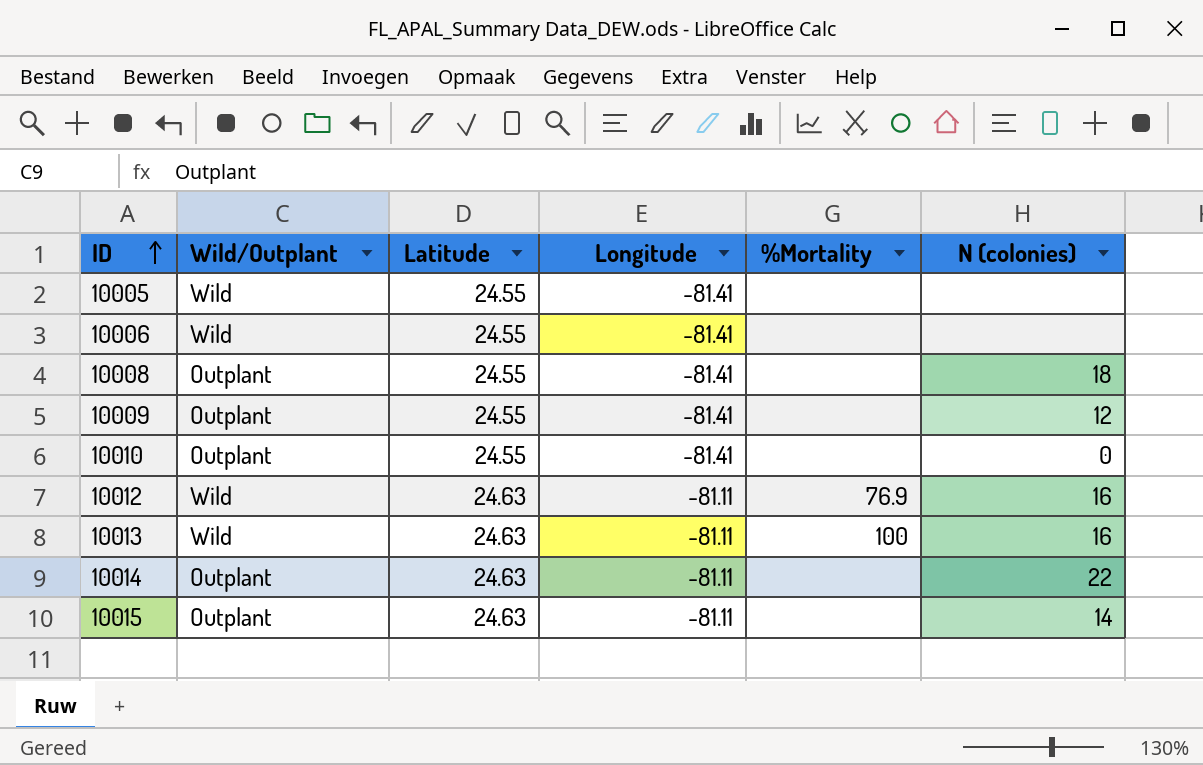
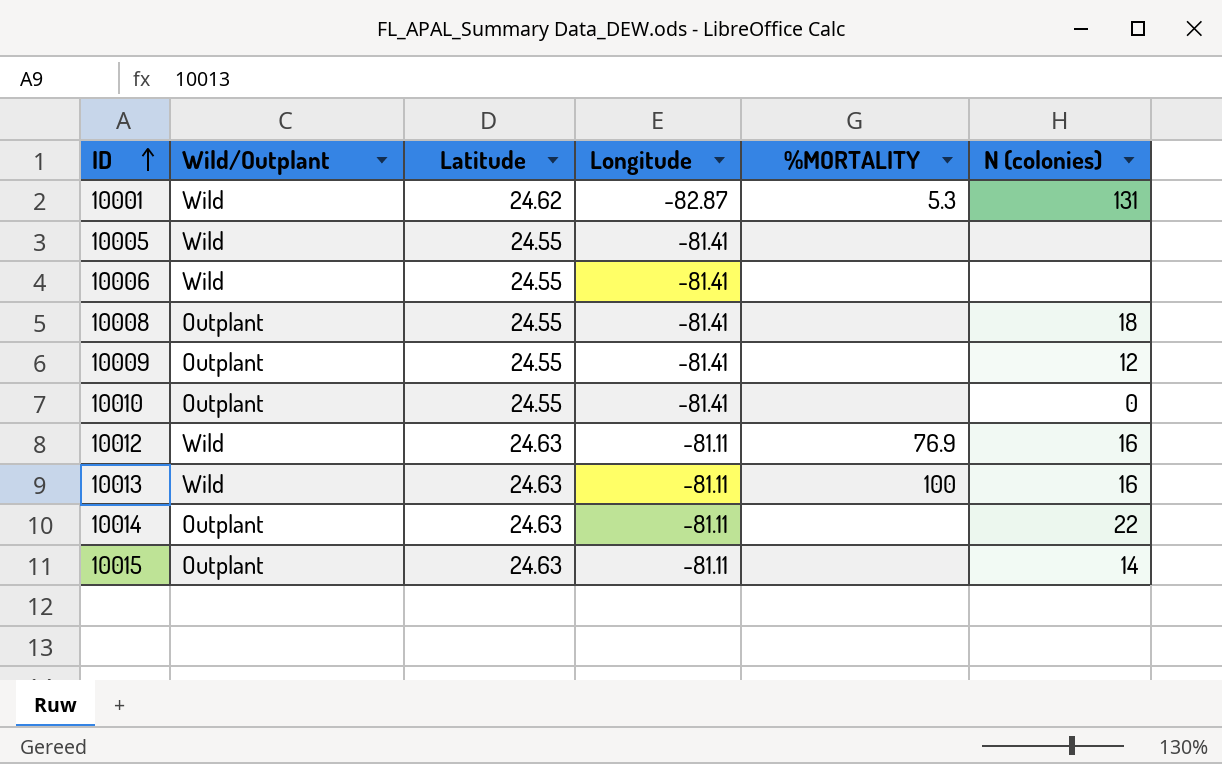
column name: %Mortality -> %MORTALITY
row 10001: none -> Wild | 24.62 | -82.87 | 5.3 | 131

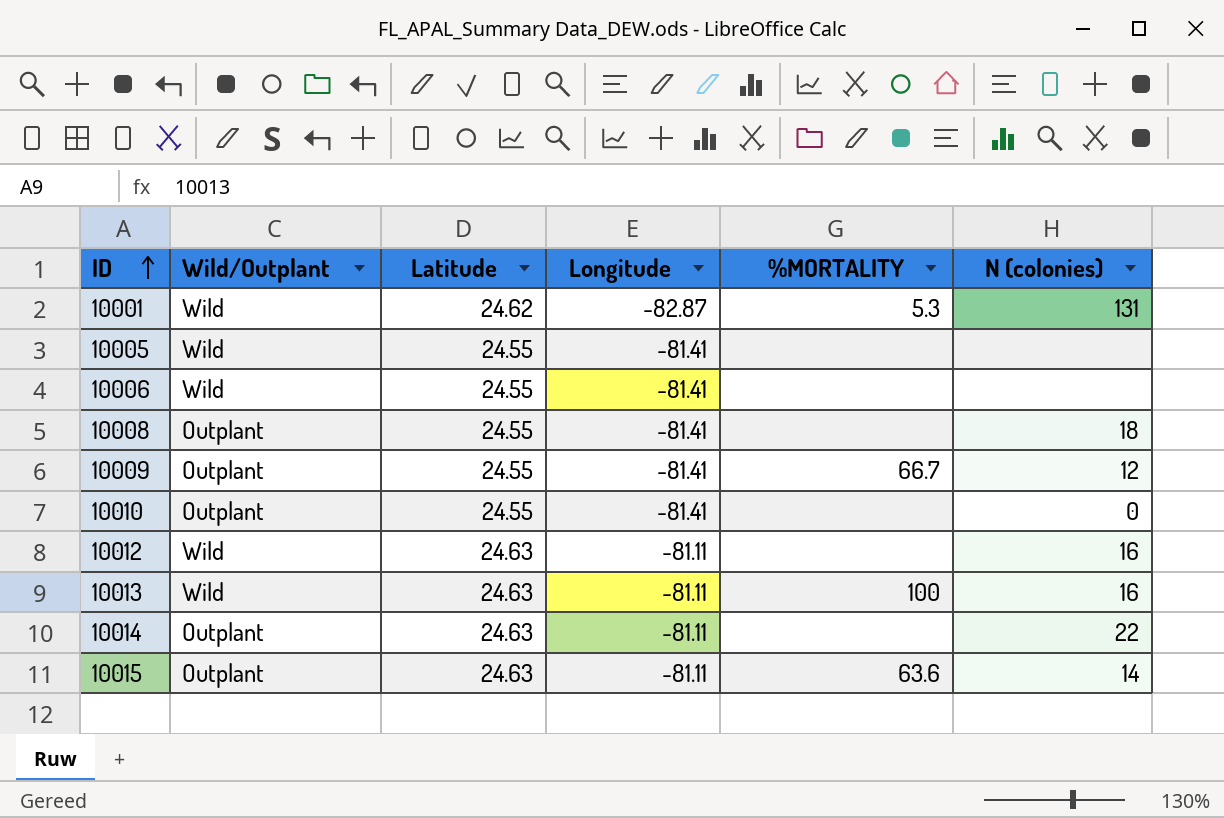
10009 | %MORTALITY: none -> 66.7
10012 | %MORTALITY: 76.9 -> none
10015 | %MORTALITY: none -> 63.6

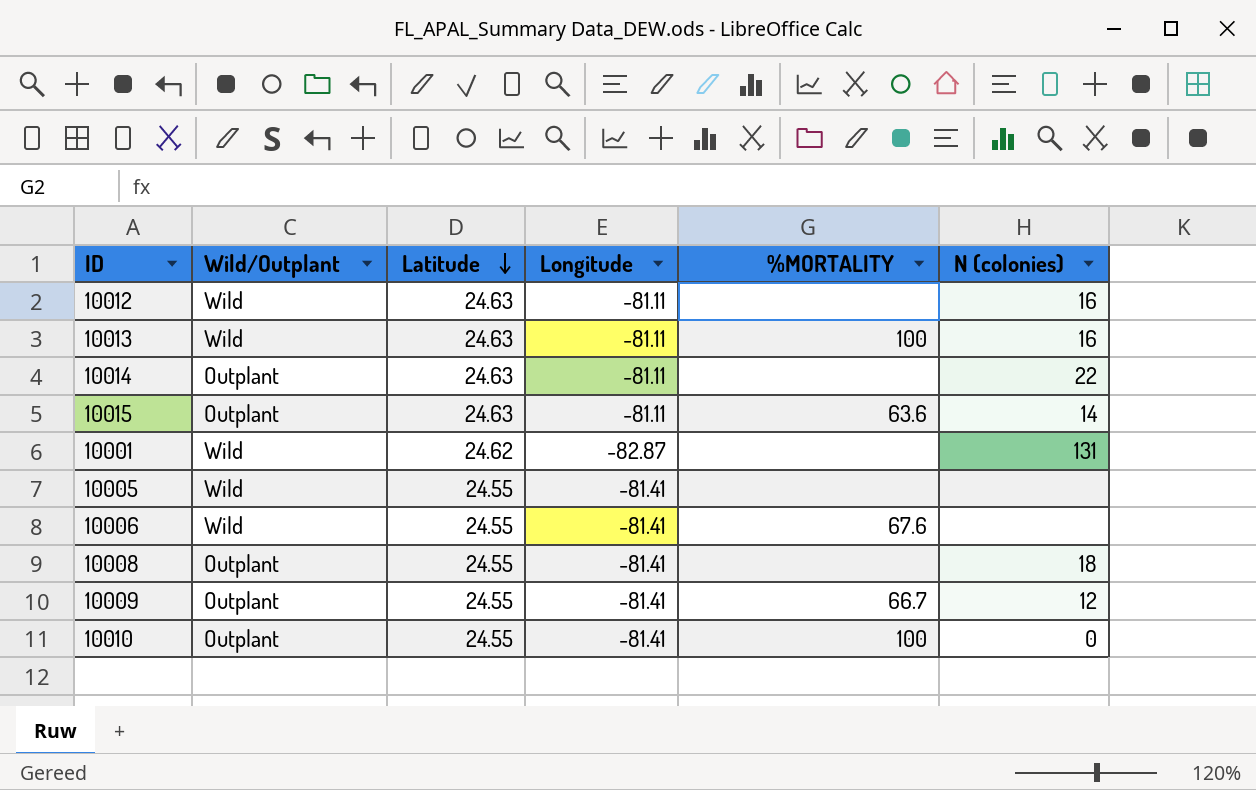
row order: ID ascending -> Latitude descending
10001 | %MORTALITY: 5.3 -> none
10006 | %MORTALITY: none -> 67.6
10010 | %MORTALITY: none -> 100

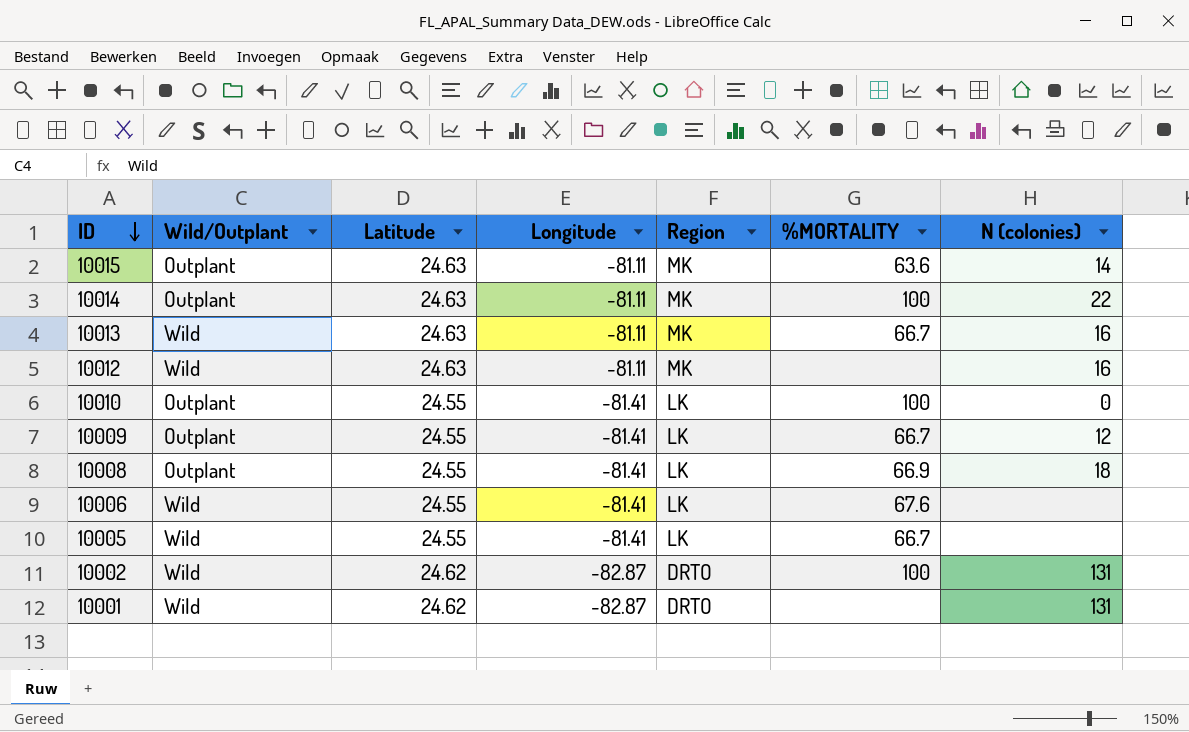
row order: Latitude descending -> ID descending
column Region | position: none -> 5
10014 | %MORTALITY: none -> 100
10013 | %MORTALITY: 100 -> 66.7
10008 | %MORTALITY: none -> 66.9
10005 | %MORTALITY: none -> 66.7
row 10002: none -> Wild | 24.62 | -82.87 | DRTO | 100 | 131

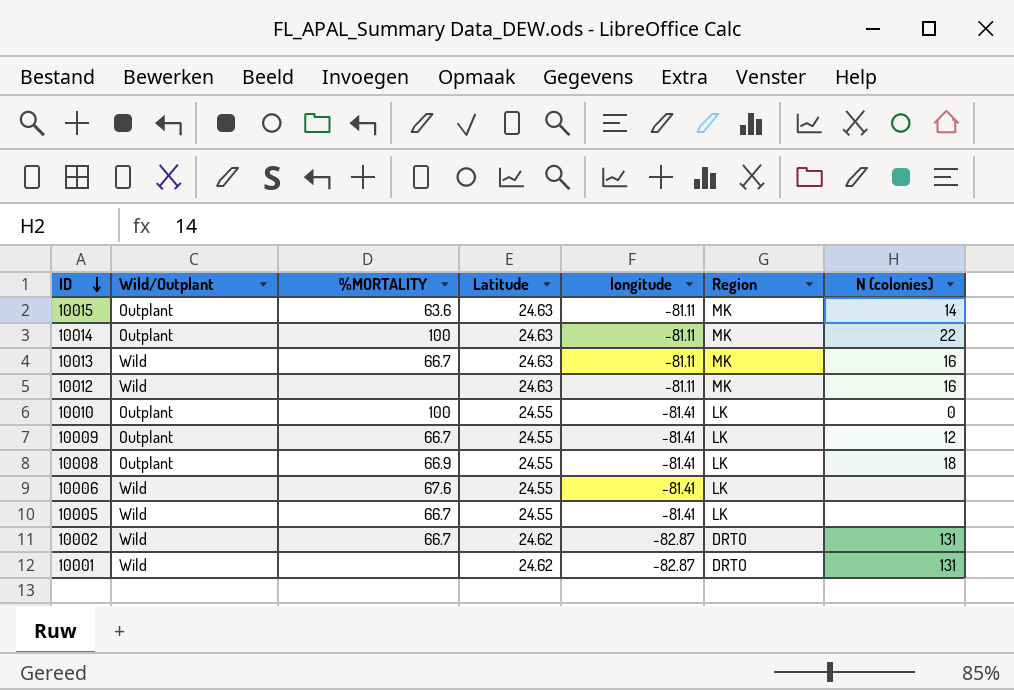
column %MORTALITY | position: 6 -> 3
column name: Longitude -> longitude
10002 | %MORTALITY: 100 -> 66.7

